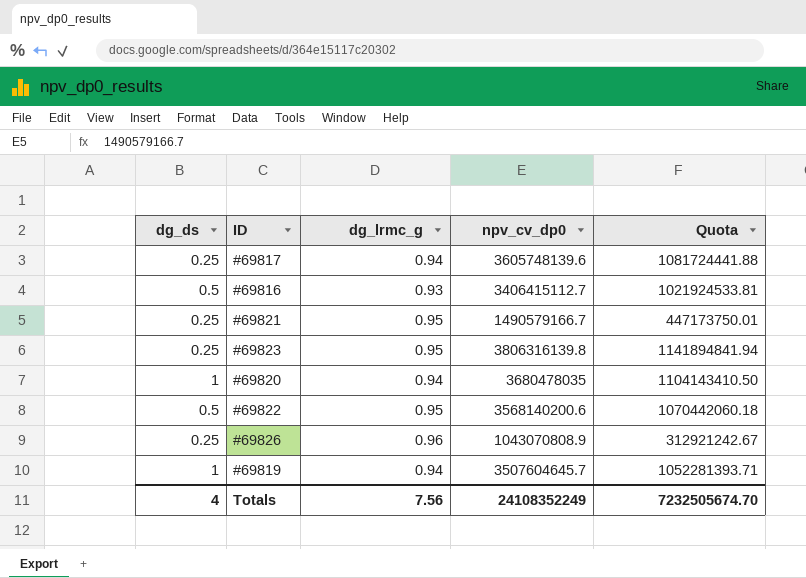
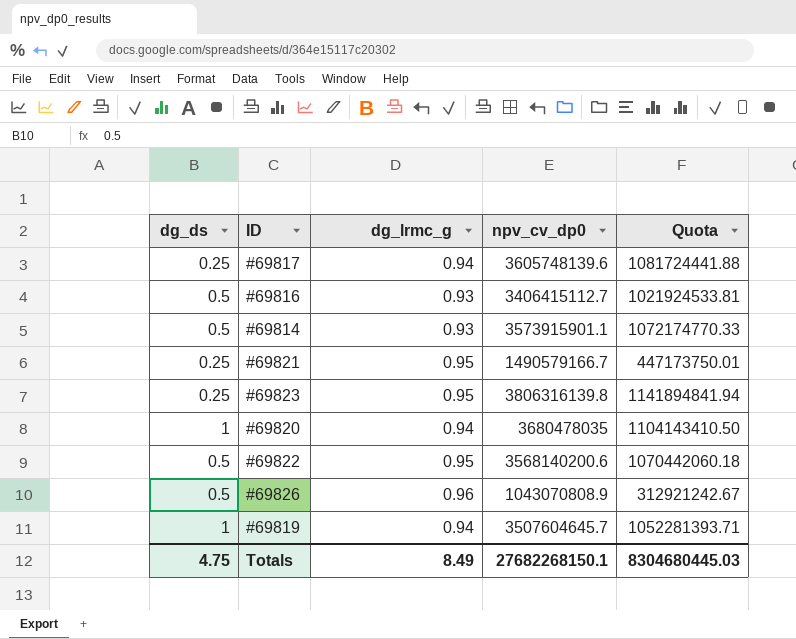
row #69814: none -> 0.5 | 0.93 | 3573915901.1 | 1072174770.33
#69826 | dg_ds: 0.25 -> 0.5
Totals | dg_ds: 4 -> 4.75
Totals | dg_lrmc_g: 7.56 -> 8.49
Totals | npv_cv_dp0: 24108352249 -> 27682268150.1
Totals | Quota: 7232505674.70 -> 8304680445.03

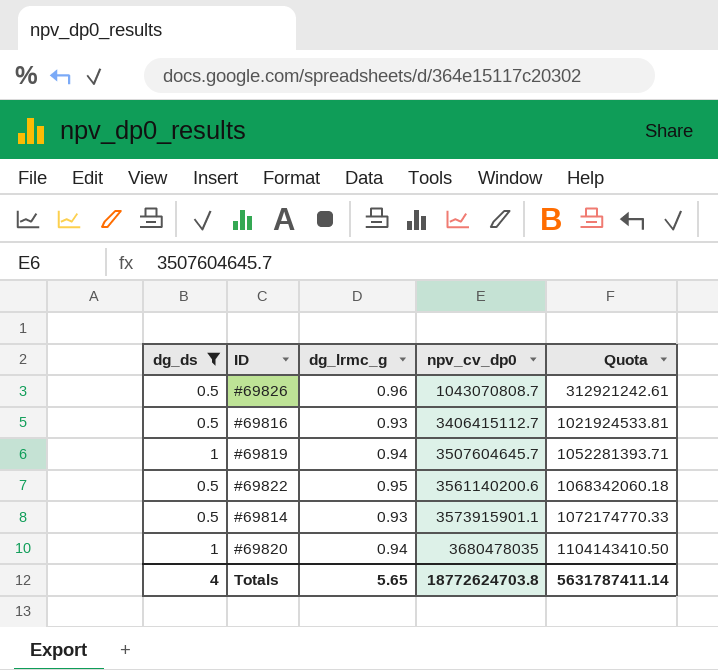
filter: none -> dg_ds != 0.25
row order: none -> npv_cv_dp0 ascending
#69826 | npv_cv_dp0: 1043070808.9 -> 1043070808.7
#69826 | Quota: 312921242.67 -> 312921242.61
#69822 | npv_cv_dp0: 3568140200.6 -> 3561140200.6
#69822 | Quota: 1070442060.18 -> 1068342060.18
Totals | dg_ds: 4.75 -> 4
Totals | dg_lrmc_g: 8.49 -> 5.65
Totals | npv_cv_dp0: 27682268150.1 -> 18772624703.8
Totals | Quota: 8304680445.03 -> 5631787411.14

